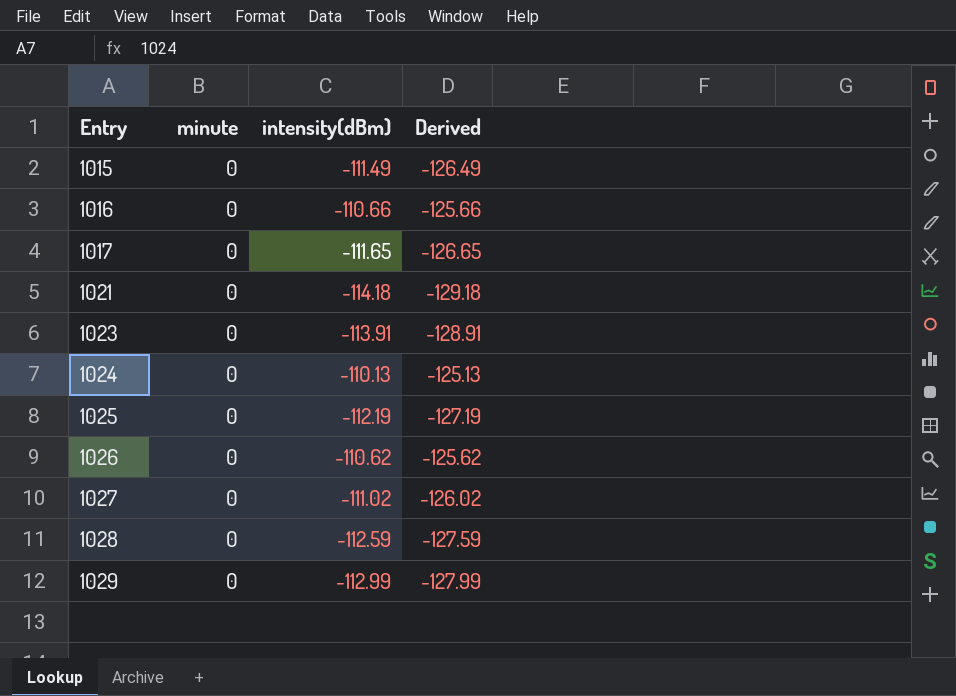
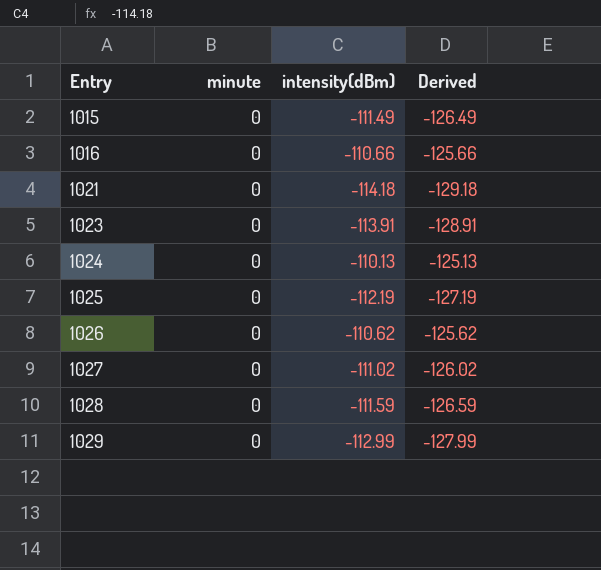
row 1017: 0 | -111.65 | -126.65 -> none
1028 | intensity(dBm): -112.59 -> -111.59
1028 | Derived: -127.59 -> -126.59

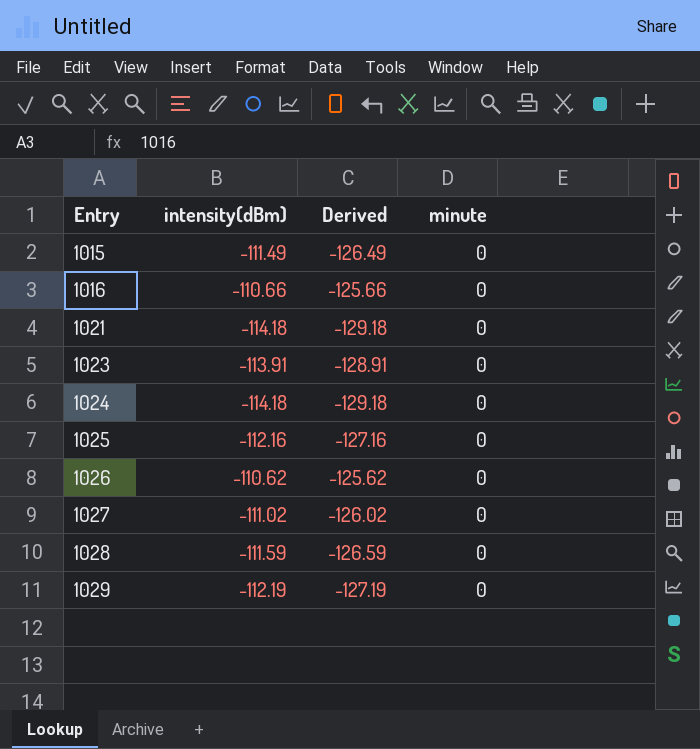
column minute | position: 2 -> 4
1024 | intensity(dBm): -110.13 -> -114.18
1024 | Derived: -125.13 -> -129.18
1025 | intensity(dBm): -112.19 -> -112.16
1025 | Derived: -127.19 -> -127.16
1029 | intensity(dBm): -112.99 -> -112.19
1029 | Derived: -127.99 -> -127.19

